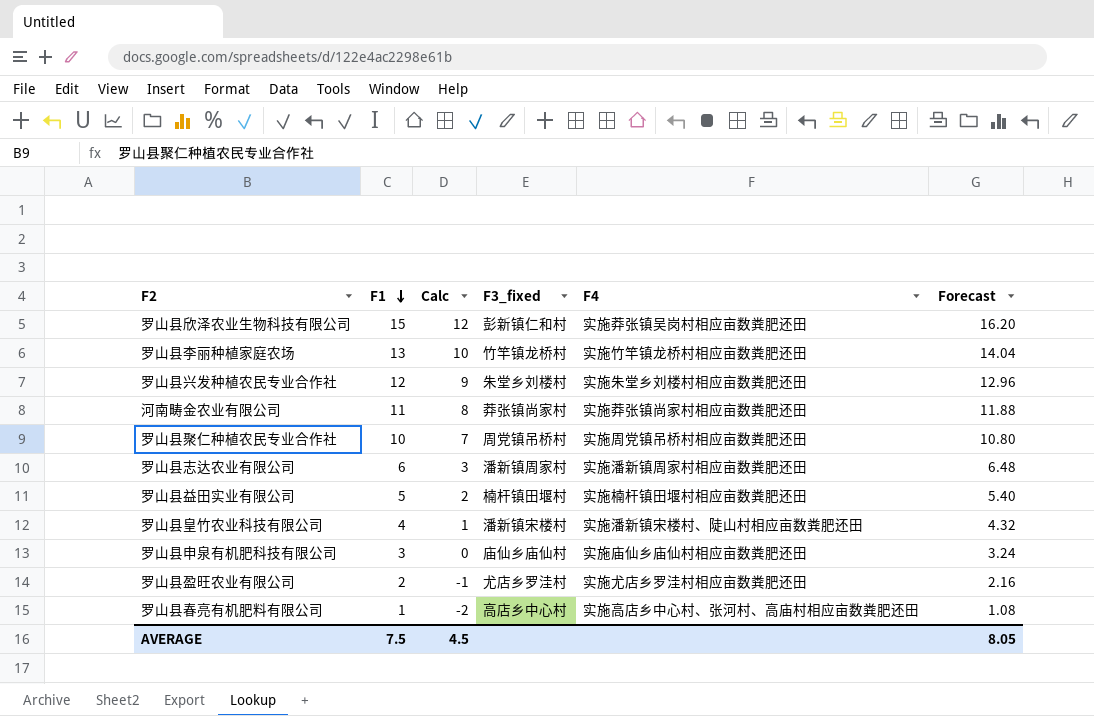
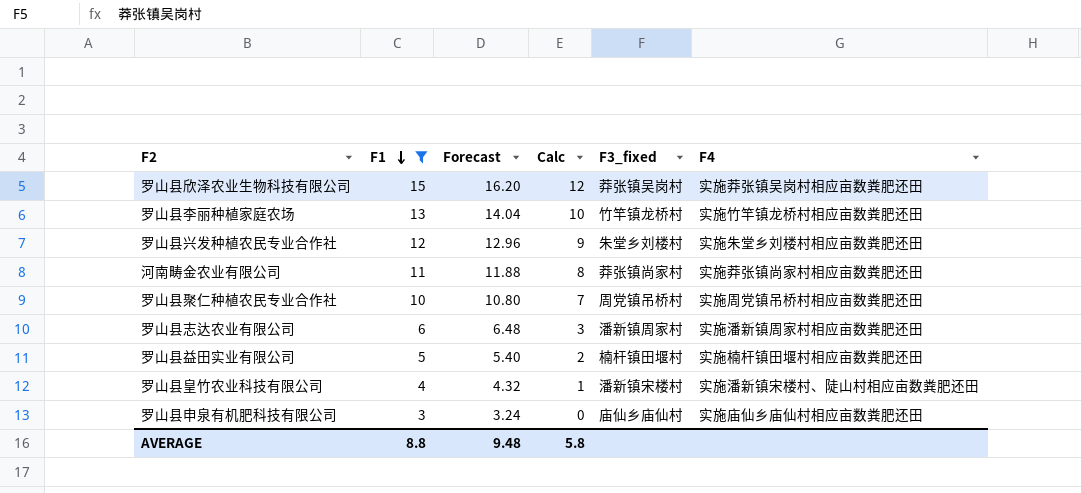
filter: none -> F1 >= 3
column Forecast | position: 6 -> 3
罗山县欣泽农业生物科技有限公司 | F3_fixed: 彭新镇仁和村 -> 莽张镇吴岗村
AVERAGE | F1: 7.5 -> 8.8
AVERAGE | Forecast: 8.05 -> 9.48
AVERAGE | Calc: 4.5 -> 5.8

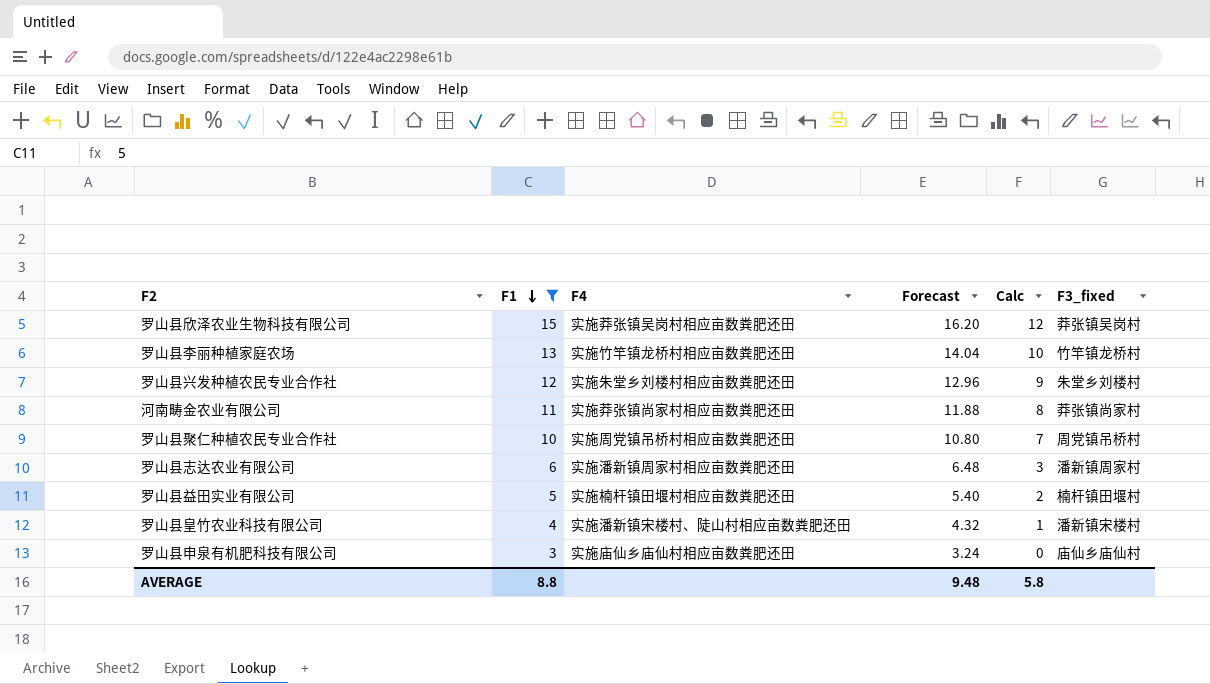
column F4 | position: 6 -> 3

